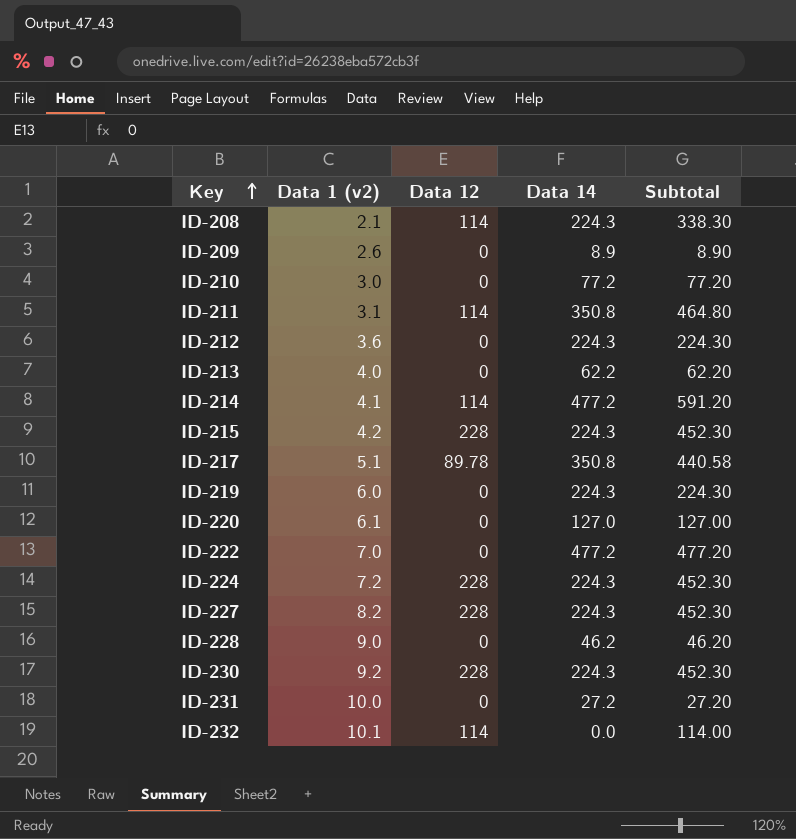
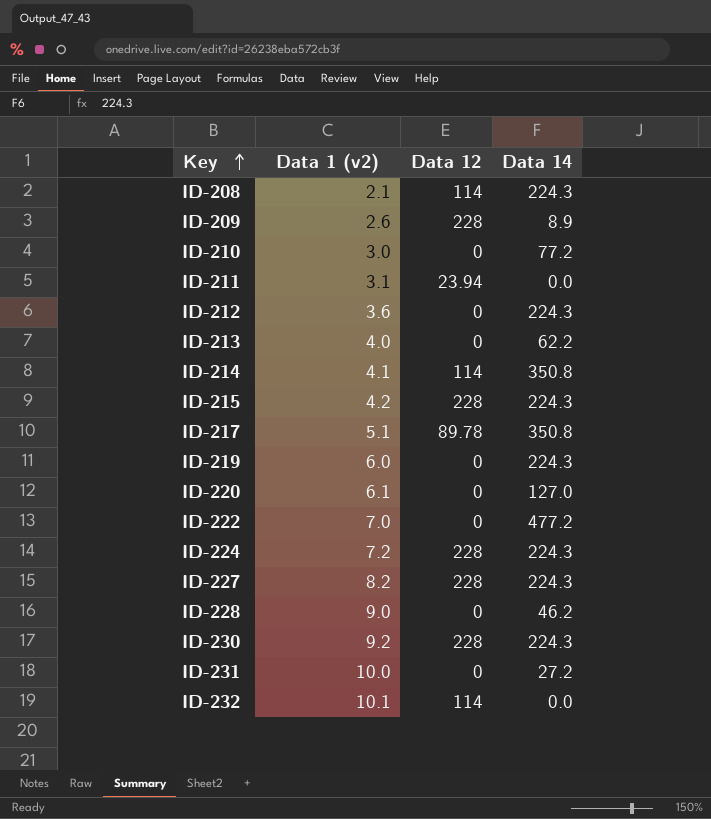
column Subtotal | formula: [Data 12] + [Data 14] -> none
ID-209 | Data 12: 0 -> 228
ID-211 | Data 12: 114 -> 23.94
ID-211 | Data 14: 350.8 -> 0.0
ID-214 | Data 14: 477.2 -> 350.8

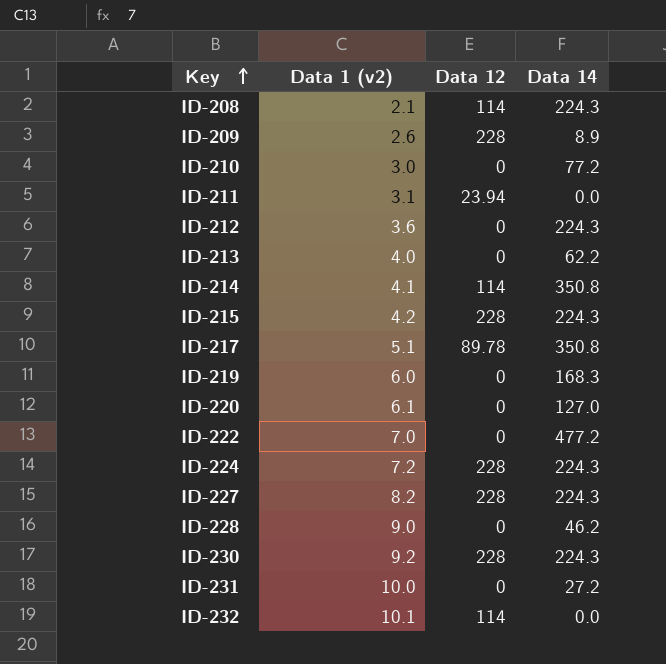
ID-219 | Data 14: 224.3 -> 168.3

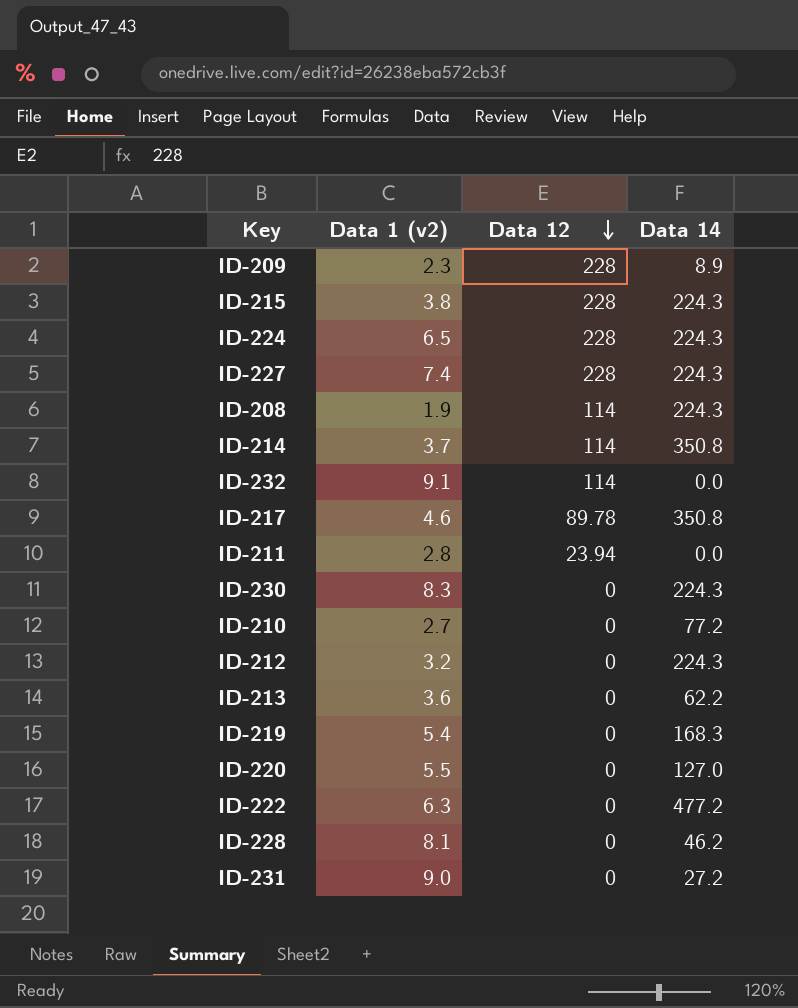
row order: Key ascending -> Data 12 descending
ID-209 | Data 1 (v2): 2.6 -> 2.3
ID-215 | Data 1 (v2): 4.2 -> 3.8
ID-224 | Data 1 (v2): 7.2 -> 6.5
ID-227 | Data 1 (v2): 8.2 -> 7.4
ID-208 | Data 1 (v2): 2.1 -> 1.9
ID-214 | Data 1 (v2): 4.1 -> 3.7
ID-232 | Data 1 (v2): 10.1 -> 9.1
ID-217 | Data 1 (v2): 5.1 -> 4.6
ID-211 | Data 1 (v2): 3.1 -> 2.8
ID-230 | Data 1 (v2): 9.2 -> 8.3
ID-230 | Data 12: 228 -> 0
ID-210 | Data 1 (v2): 3.0 -> 2.7
ID-212 | Data 1 (v2): 3.6 -> 3.2
ID-213 | Data 1 (v2): 4.0 -> 3.6
ID-219 | Data 1 (v2): 6.0 -> 5.4
ID-220 | Data 1 (v2): 6.1 -> 5.5
ID-222 | Data 1 (v2): 7.0 -> 6.3
ID-228 | Data 1 (v2): 9.0 -> 8.1
ID-231 | Data 1 (v2): 10.0 -> 9.0

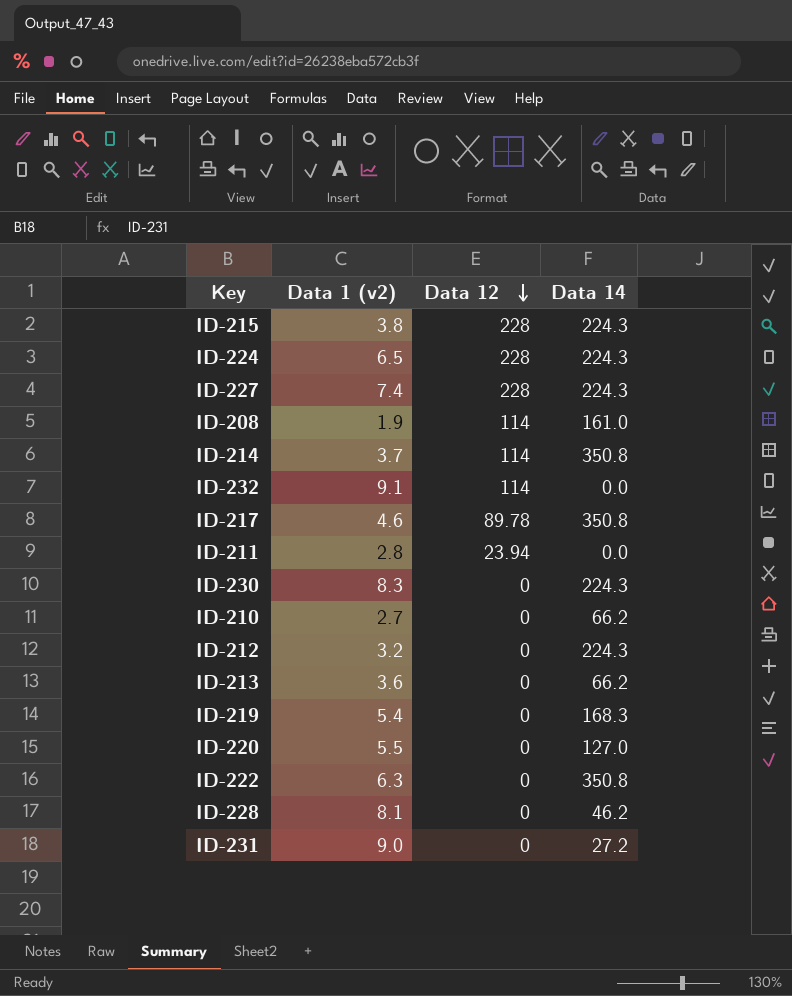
row ID-209: 2.3 | 228 | 8.9 -> none
ID-208 | Data 14: 224.3 -> 161.0
ID-210 | Data 14: 77.2 -> 66.2
ID-213 | Data 14: 62.2 -> 66.2
ID-222 | Data 14: 477.2 -> 350.8

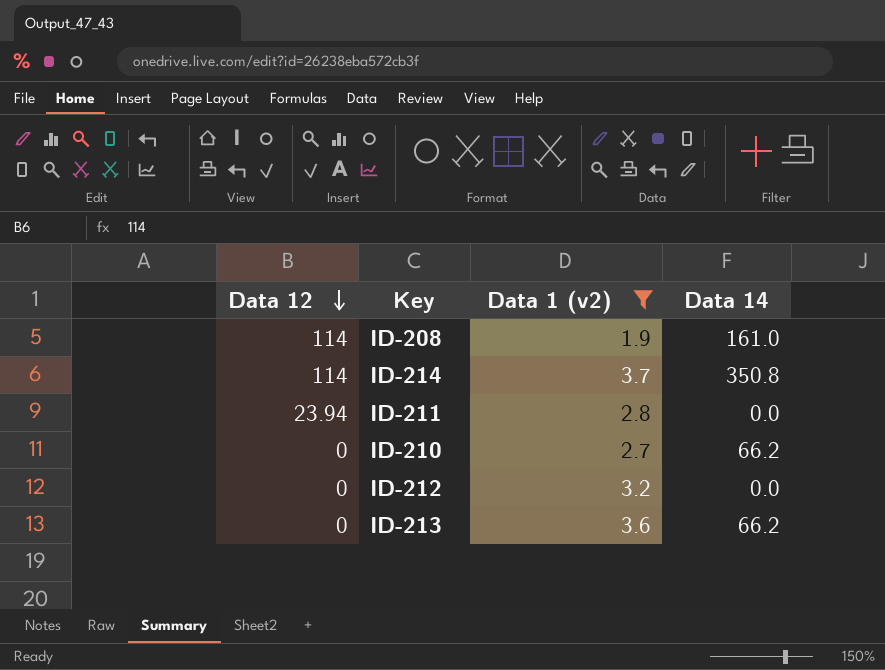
filter: none -> Data 1 (v2) <= 3.7
column Data 12 | position: 3 -> 1
ID-212 | Data 14: 224.3 -> 0.0

